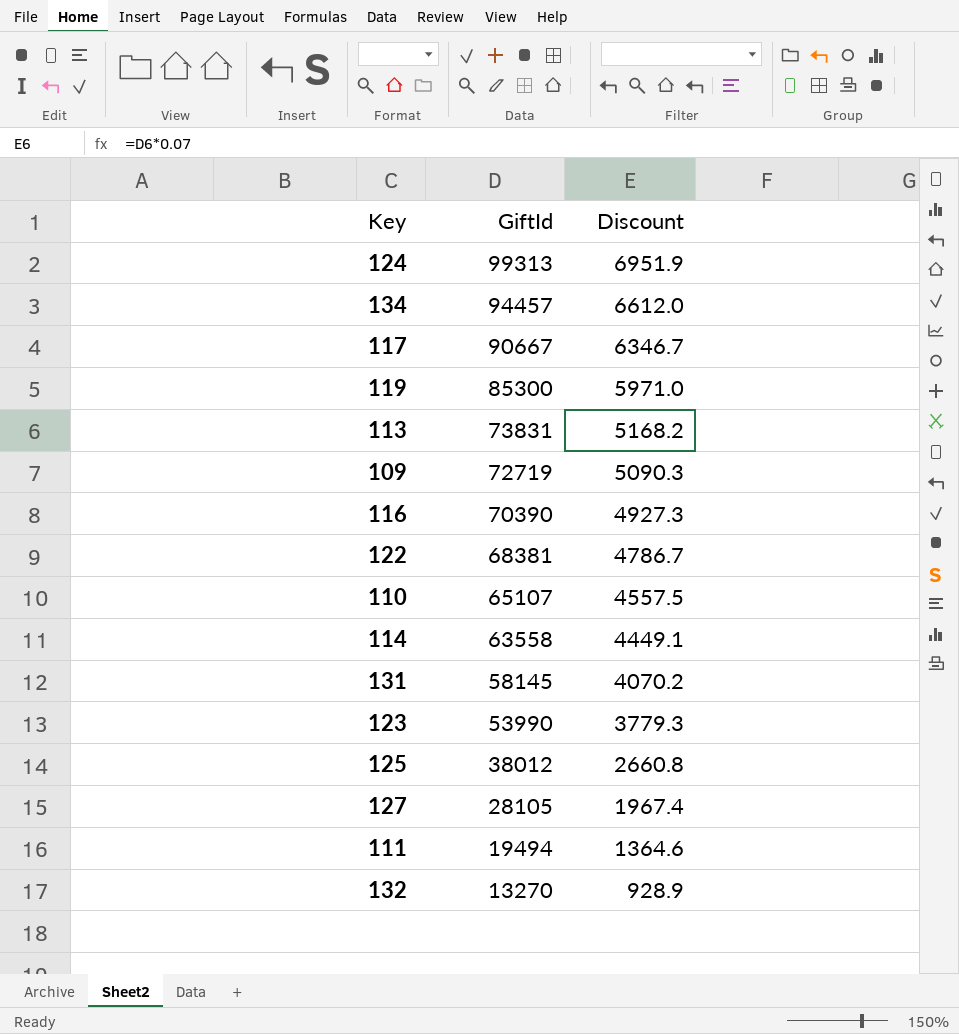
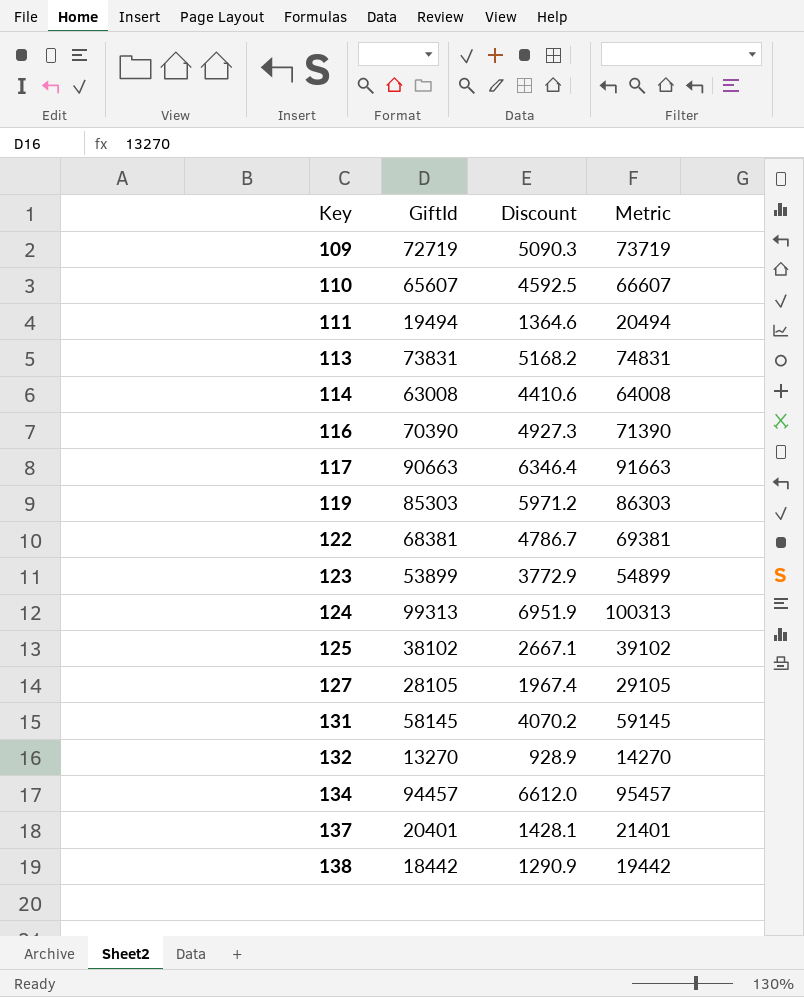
row order: GiftId descending -> Key ascending
column Metric | formula: none -> [GiftId] + 1000
110 | GiftId: 65107 -> 65607
110 | Discount: 4557.5 -> 4592.5
114 | GiftId: 63558 -> 63008
114 | Discount: 4449.1 -> 4410.6
117 | GiftId: 90667 -> 90663
117 | Discount: 6346.7 -> 6346.4
119 | GiftId: 85300 -> 85303
119 | Discount: 5971.0 -> 5971.2
123 | GiftId: 53990 -> 53899
123 | Discount: 3779.3 -> 3772.9
125 | GiftId: 38012 -> 38102
125 | Discount: 2660.8 -> 2667.1
row 137: none -> 20401 | 1428.1 | 21401
row 138: none -> 18442 | 1290.9 | 19442

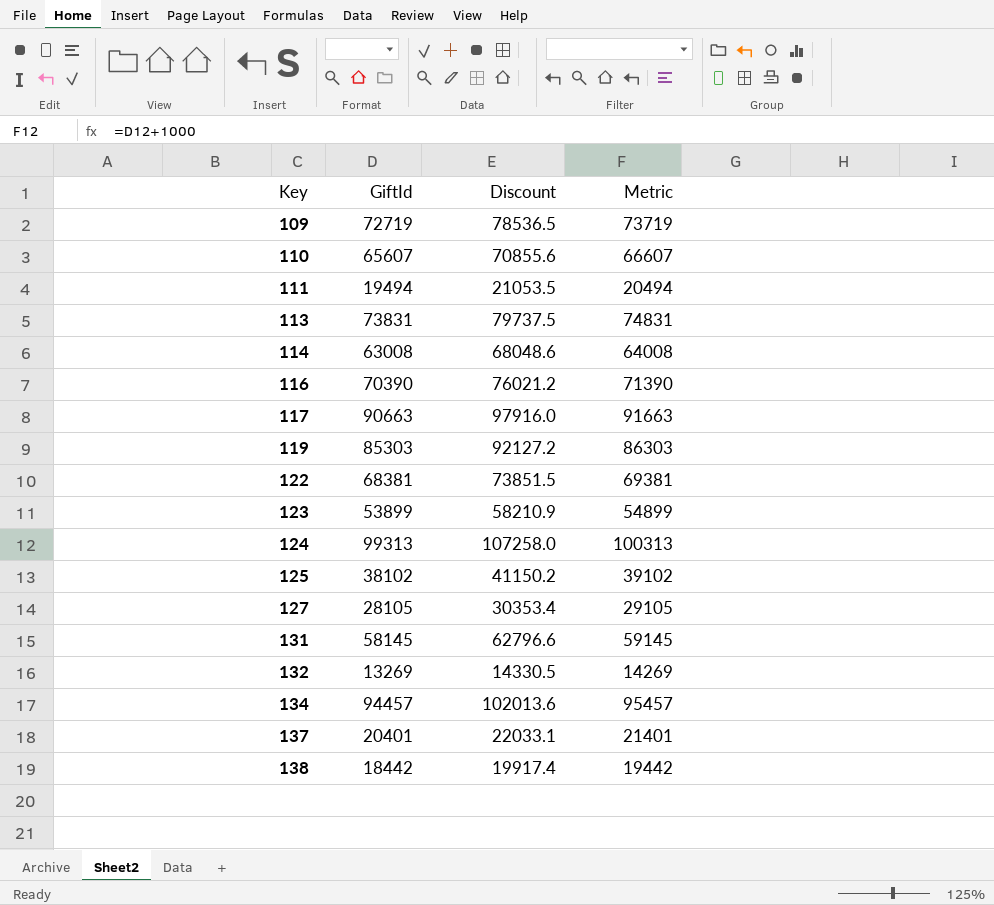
column Discount | formula: [GiftId] * 0.07 -> [GiftId] * 1.08
132 | GiftId: 13270 -> 13269
132 | Metric: 14270 -> 14269

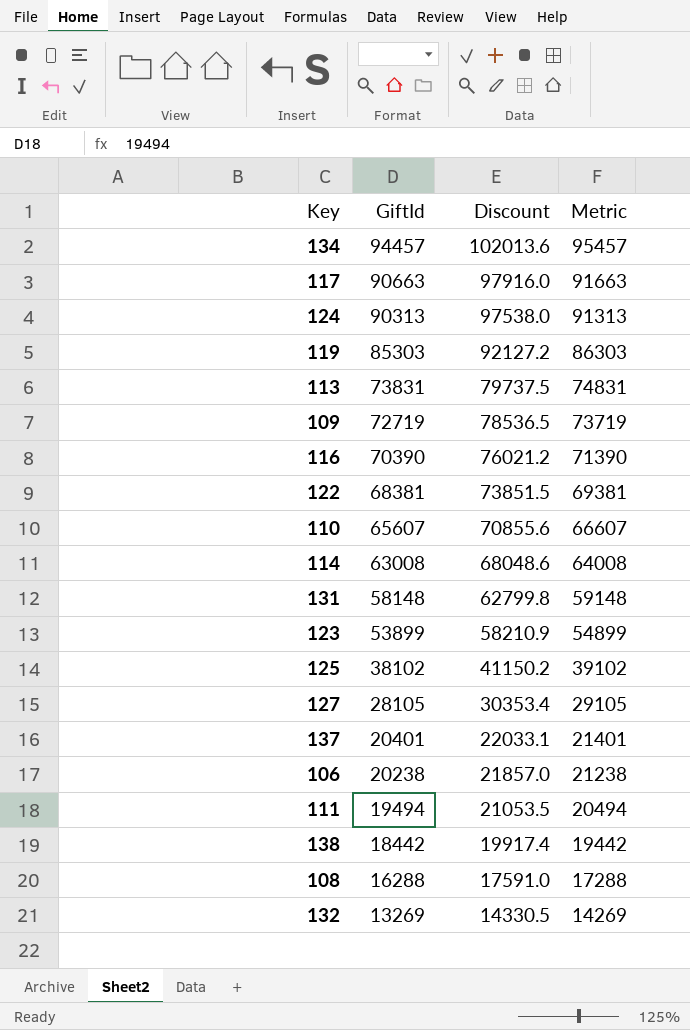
row order: Key ascending -> GiftId descending
124 | GiftId: 99313 -> 90313
124 | Discount: 107258.0 -> 97538.0
124 | Metric: 100313 -> 91313
131 | GiftId: 58145 -> 58148
131 | Discount: 62796.6 -> 62799.8
131 | Metric: 59145 -> 59148
row 106: none -> 20238 | 21857.0 | 21238
row 108: none -> 16288 | 17591.0 | 17288

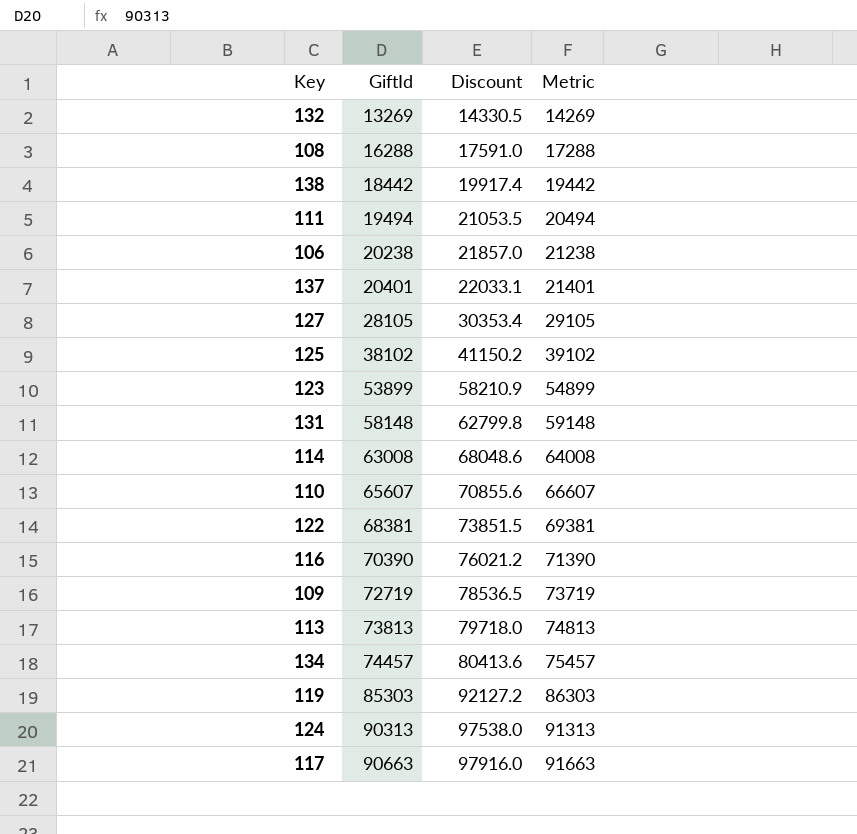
row order: GiftId descending -> GiftId ascending
113 | GiftId: 73831 -> 73813
113 | Discount: 79737.5 -> 79718.0
113 | Metric: 74831 -> 74813
134 | GiftId: 94457 -> 74457
134 | Discount: 102013.6 -> 80413.6
134 | Metric: 95457 -> 75457

